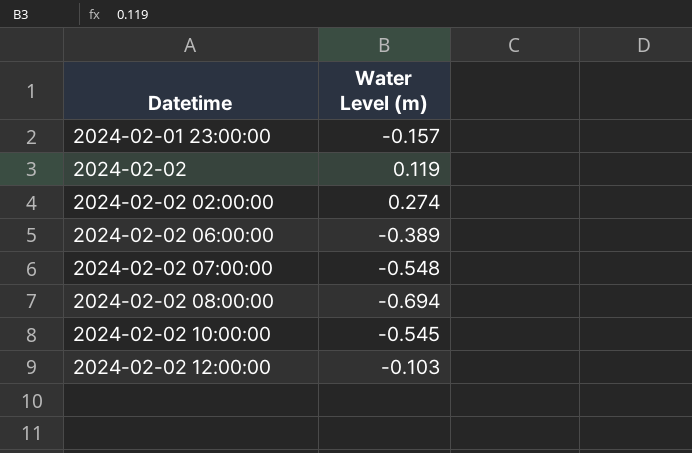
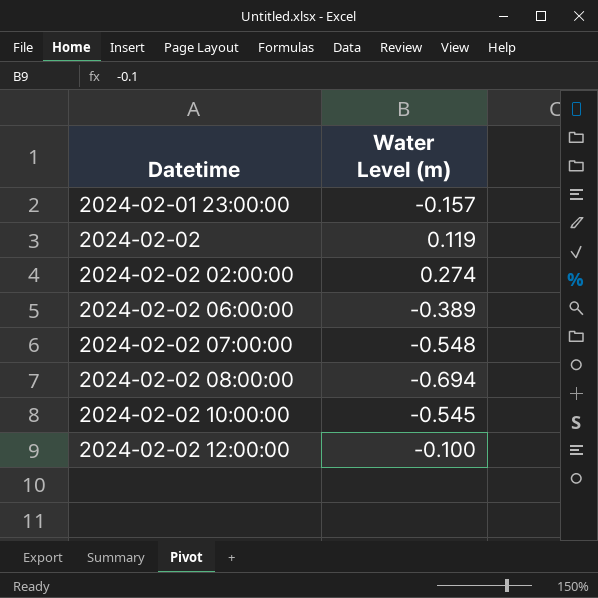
2024-02-02 12:00:00 | Water Level (m): -0.103 -> -0.100

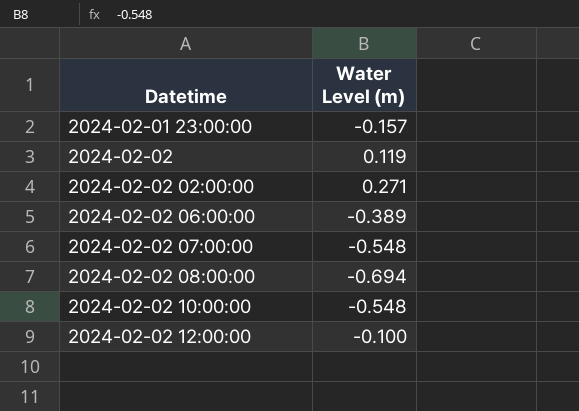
2024-02-02 02:00:00 | Water Level (m): 0.274 -> 0.271
2024-02-02 10:00:00 | Water Level (m): -0.545 -> -0.548

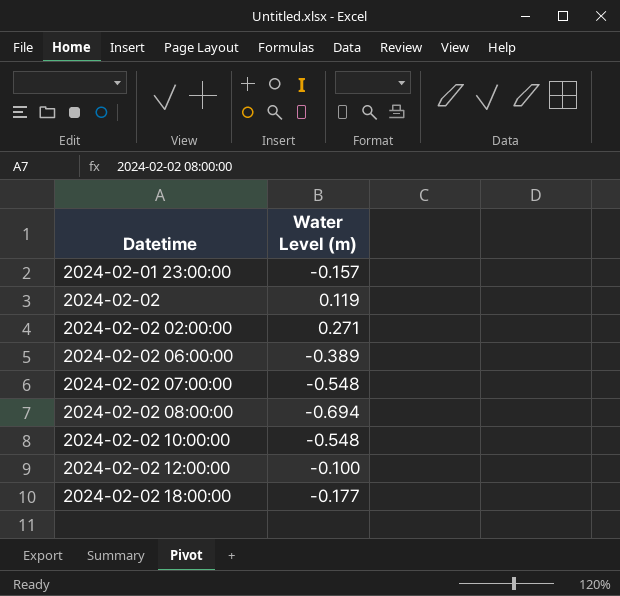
row 2024-02-02 18:00:00: none -> -0.177

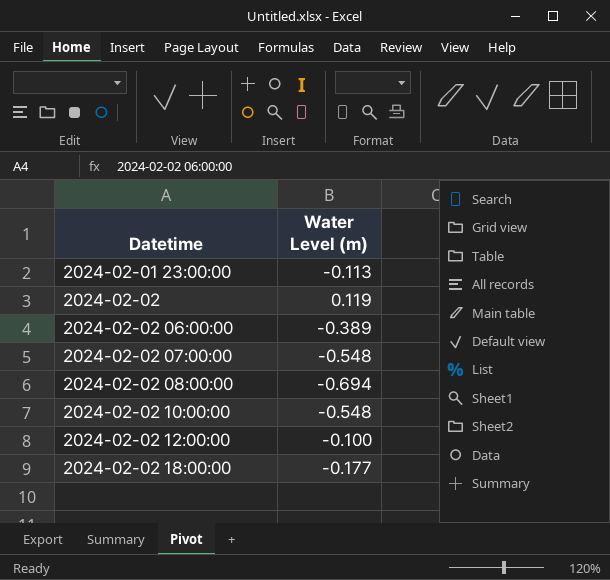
row 2024-02-02 02:00:00: 0.271 -> none
2024-02-01 23:00:00 | Water Level (m): -0.157 -> -0.113

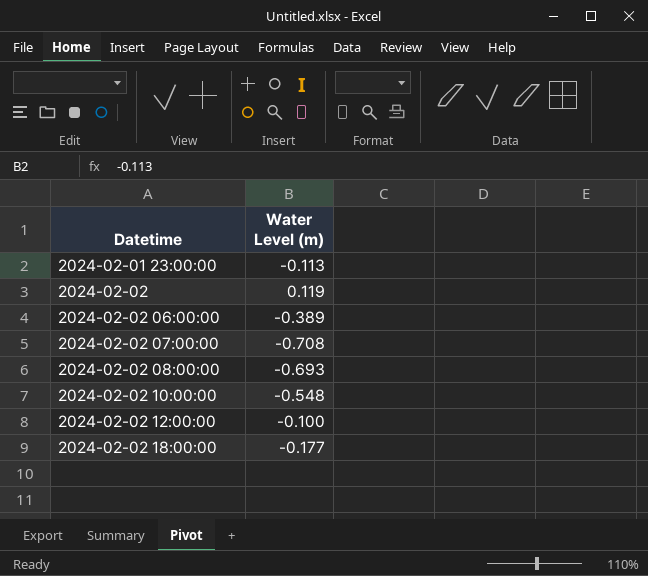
2024-02-02 07:00:00 | Water Level (m): -0.548 -> -0.708
2024-02-02 08:00:00 | Water Level (m): -0.694 -> -0.693

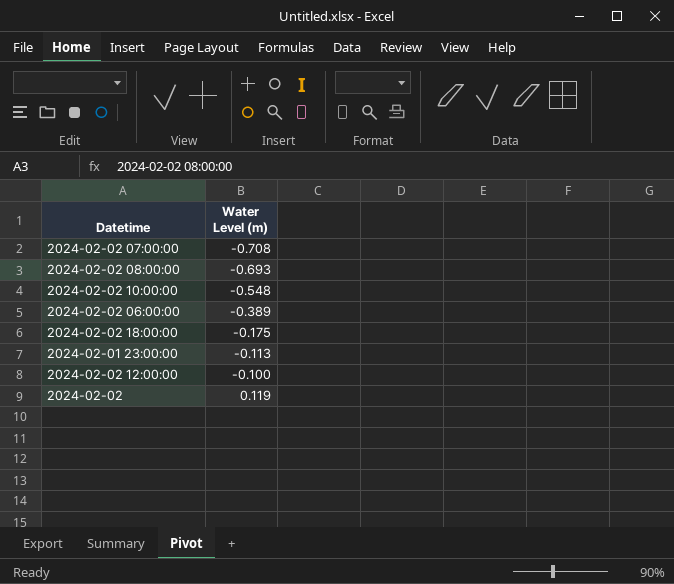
row order: Datetime ascending -> Water Level (m) ascending
2024-02-02 18:00:00 | Water Level (m): -0.177 -> -0.175

